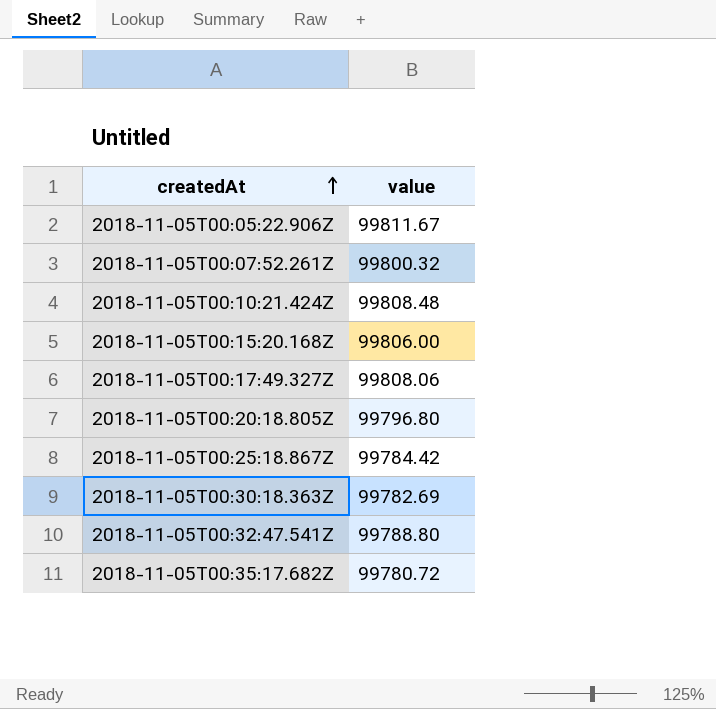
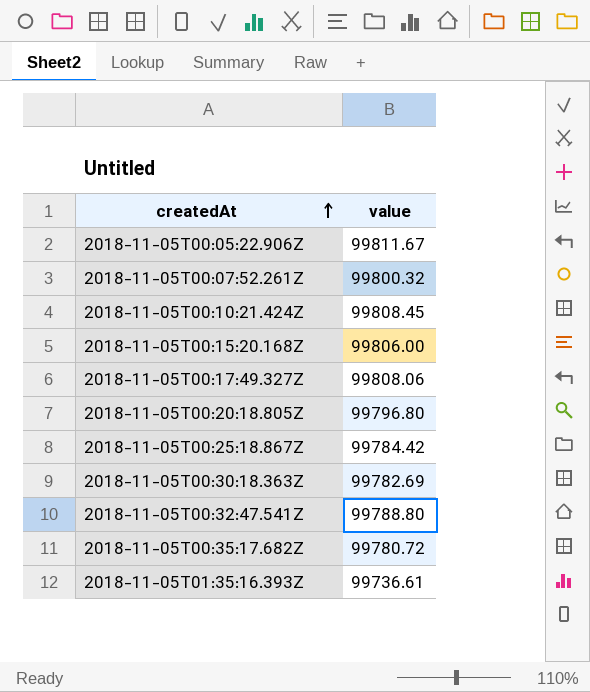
2018-11-05T00:10:21.424Z | value: 99808.48 -> 99808.45
row 2018-11-05T01:35:16.393Z: none -> 99736.61

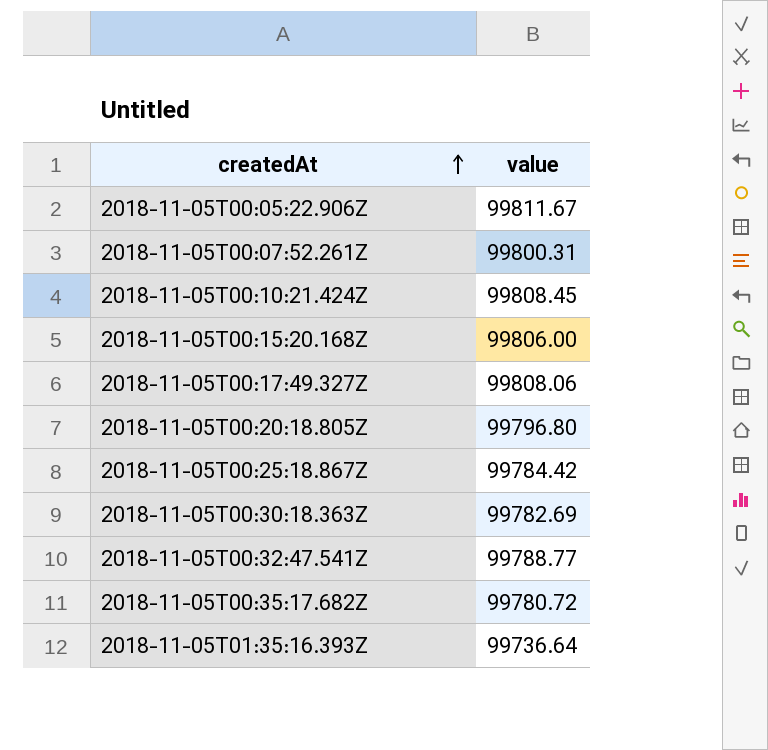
2018-11-05T00:07:52.261Z | value: 99800.32 -> 99800.31
2018-11-05T00:32:47.541Z | value: 99788.80 -> 99788.77
2018-11-05T01:35:16.393Z | value: 99736.61 -> 99736.64

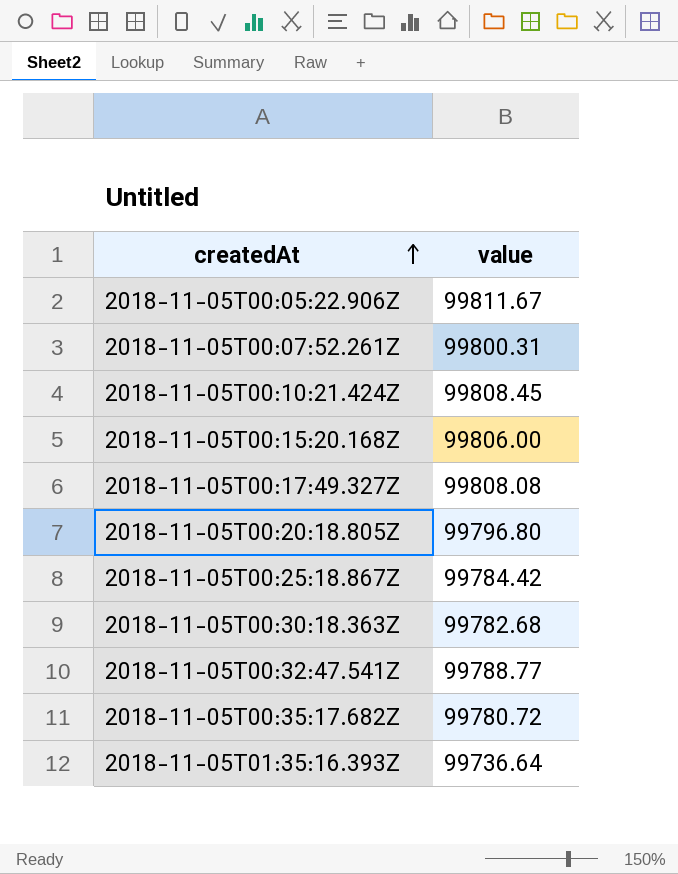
2018-11-05T00:17:49.327Z | value: 99808.06 -> 99808.08
2018-11-05T00:30:18.363Z | value: 99782.69 -> 99782.68

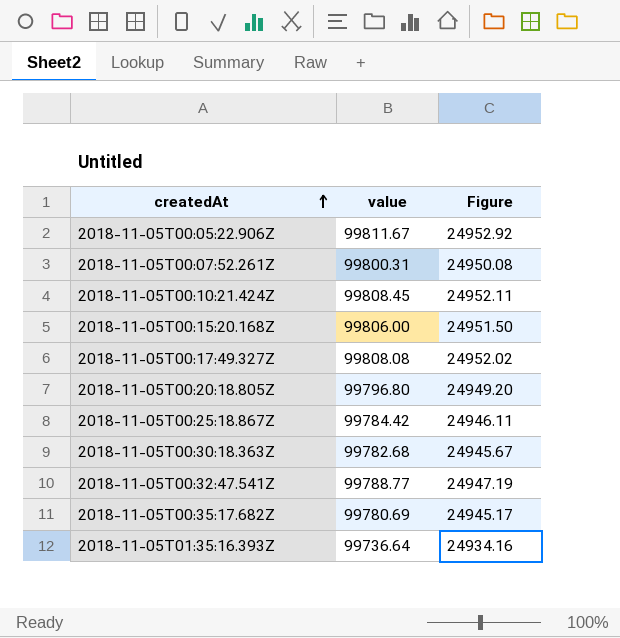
column Figure | formula: none -> [value] * 0.25
2018-11-05T00:35:17.682Z | value: 99780.72 -> 99780.69

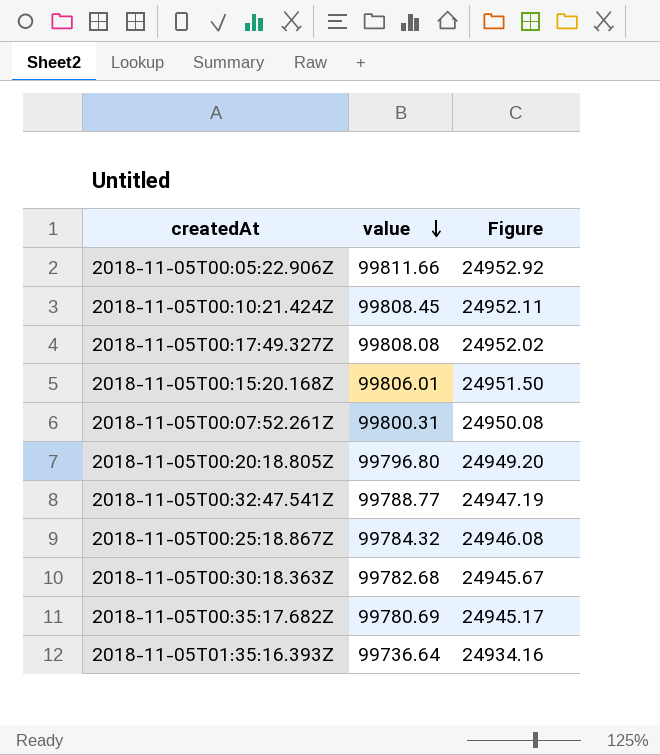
row order: createdAt ascending -> value descending
2018-11-05T00:05:22.906Z | value: 99811.67 -> 99811.66
2018-11-05T00:15:20.168Z | value: 99806.00 -> 99806.01
2018-11-05T00:25:18.867Z | value: 99784.42 -> 99784.32
2018-11-05T00:25:18.867Z | Figure: 24946.11 -> 24946.08

